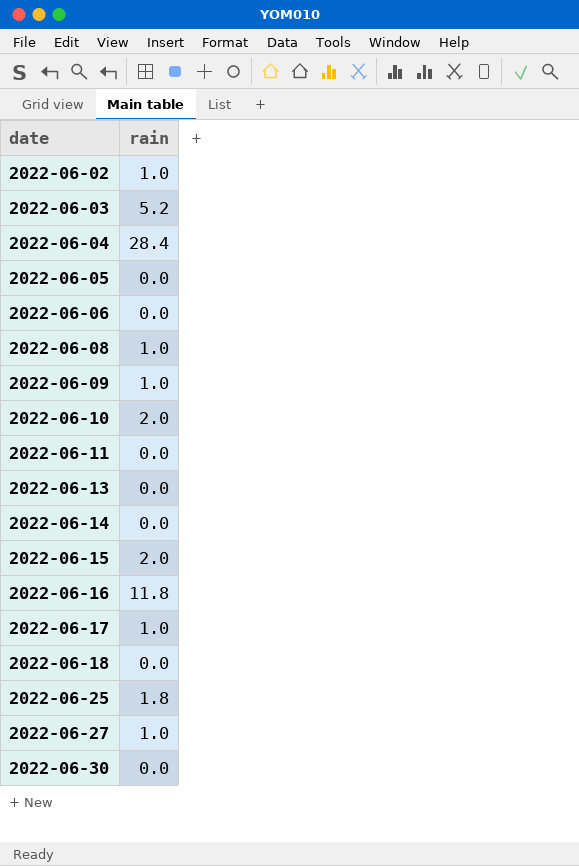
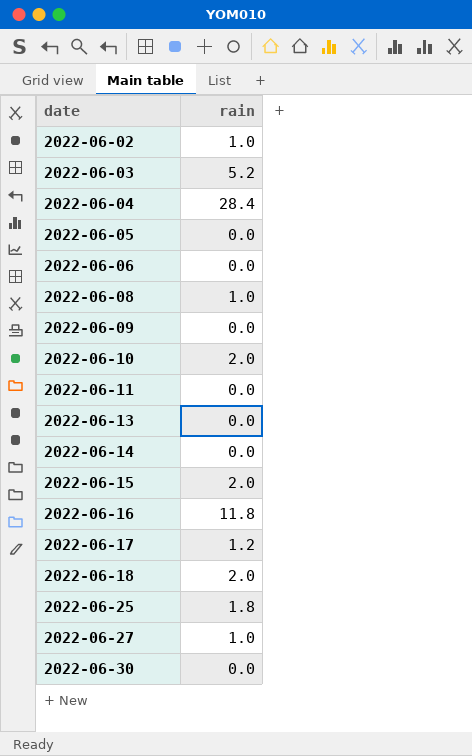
2022-06-09 | rain: 1.0 -> 0.0
2022-06-17 | rain: 1.0 -> 1.2
2022-06-18 | rain: 0.0 -> 2.0

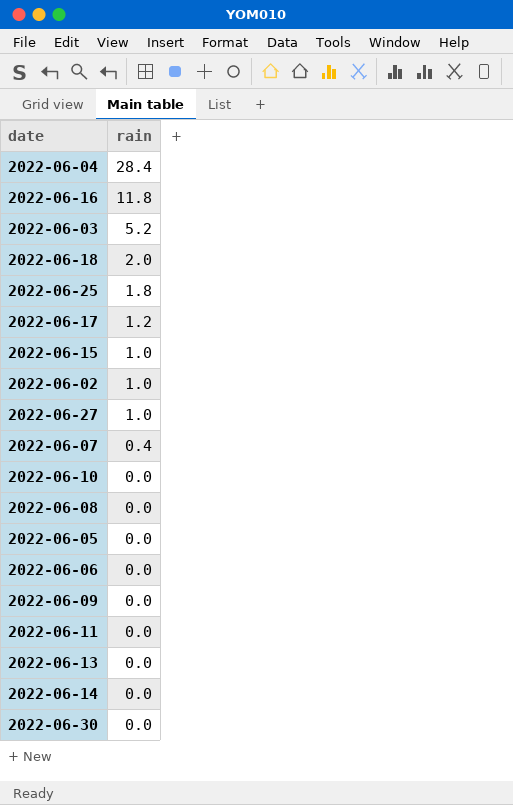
row order: date ascending -> rain descending
2022-06-15 | rain: 2.0 -> 1.0
row 2022-06-07: none -> 0.4
2022-06-10 | rain: 2.0 -> 0.0
2022-06-08 | rain: 1.0 -> 0.0

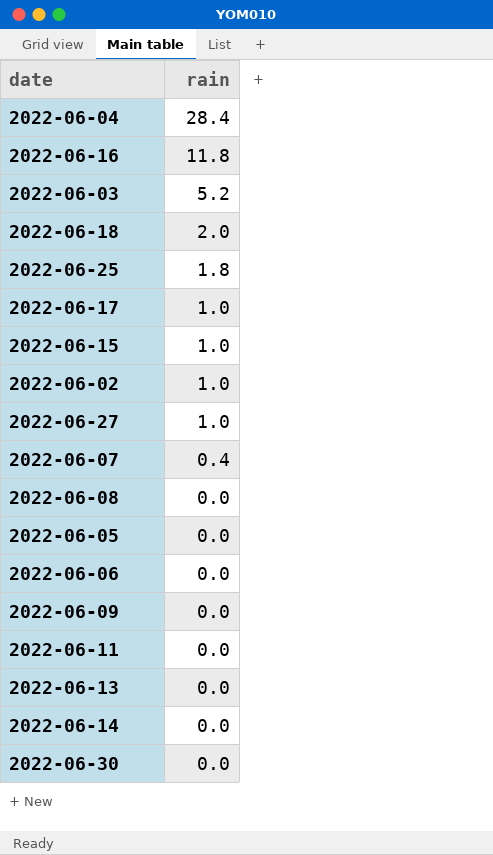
row 2022-06-10: 0.0 -> none
2022-06-17 | rain: 1.2 -> 1.0

